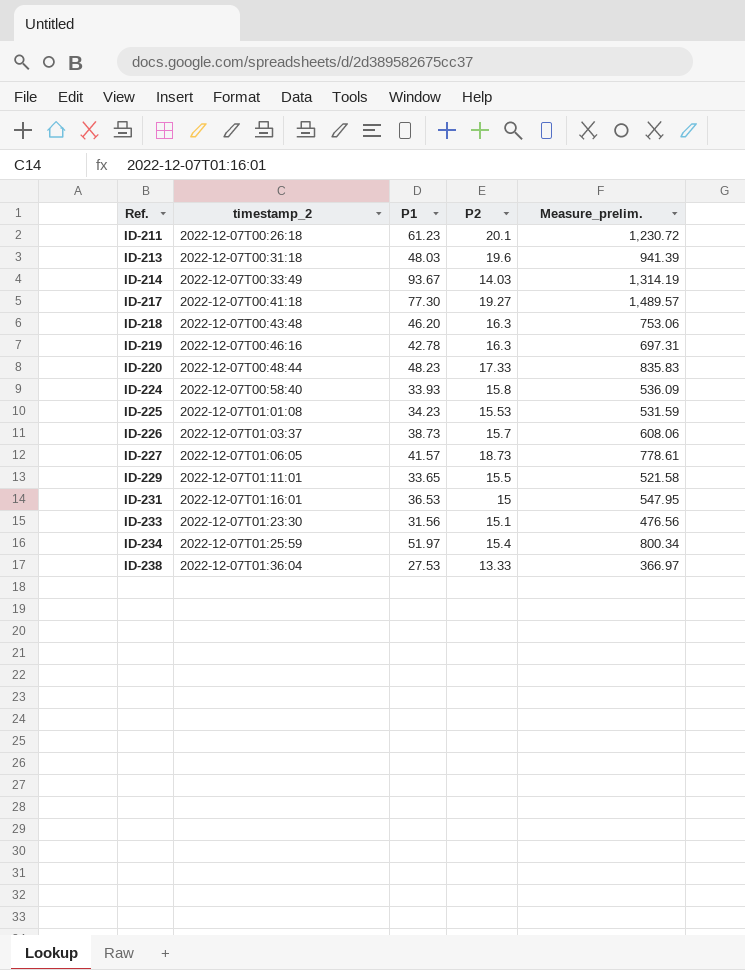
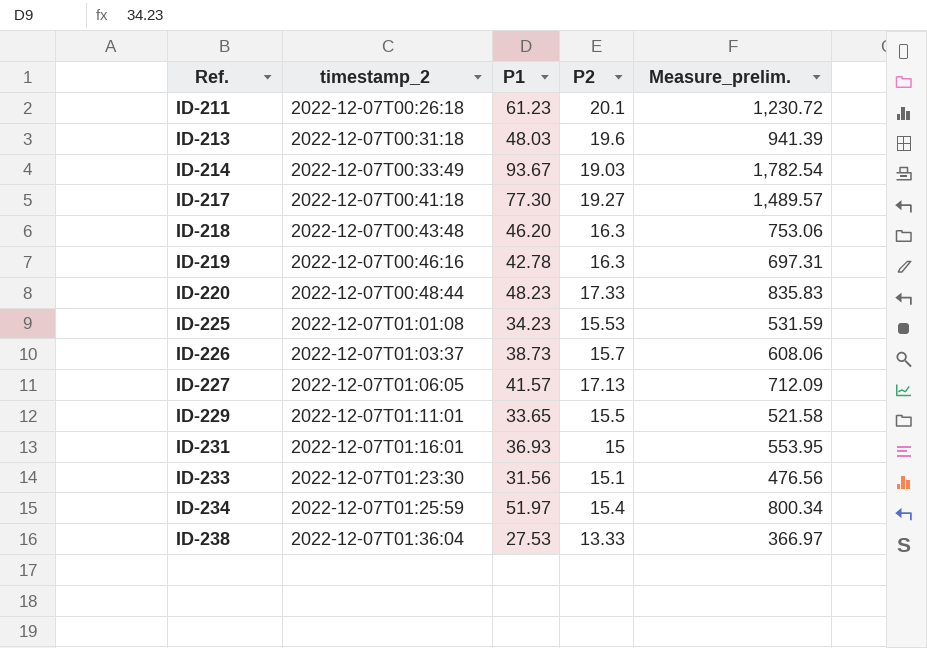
row ID-224: 2022-12-07T00:58:40 | 33.93 | 15.8 | 536.09 -> none
ID-214 | P2: 14.03 -> 19.03
ID-214 | Measure_prelim.: 1,314.19 -> 1,782.54
ID-227 | P2: 18.73 -> 17.13
ID-227 | Measure_prelim.: 778.61 -> 712.09
ID-231 | P1: 36.53 -> 36.93
ID-231 | Measure_prelim.: 547.95 -> 553.95

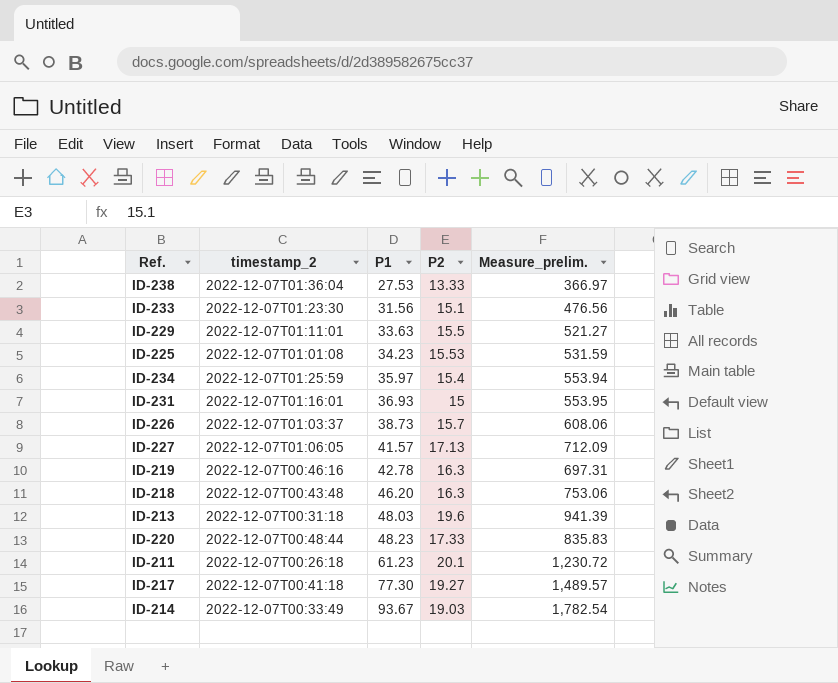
row order: Ref. ascending -> P1 ascending
ID-229 | P1: 33.65 -> 33.63
ID-229 | Measure_prelim.: 521.58 -> 521.27
ID-234 | P1: 51.97 -> 35.97
ID-234 | Measure_prelim.: 800.34 -> 553.94

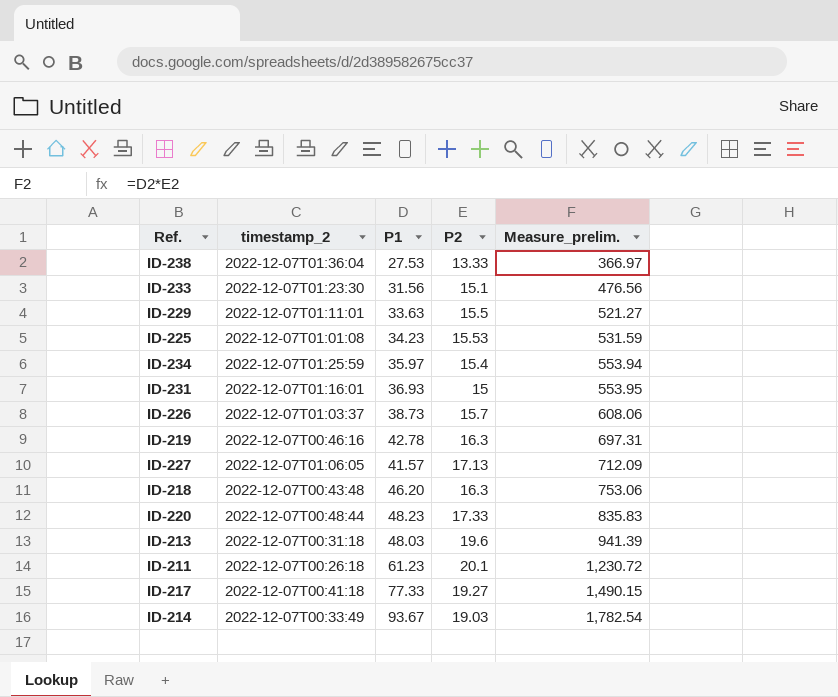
row order: P1 ascending -> Measure_prelim. ascending
ID-217 | P1: 77.30 -> 77.33
ID-217 | Measure_prelim.: 1,489.57 -> 1,490.15

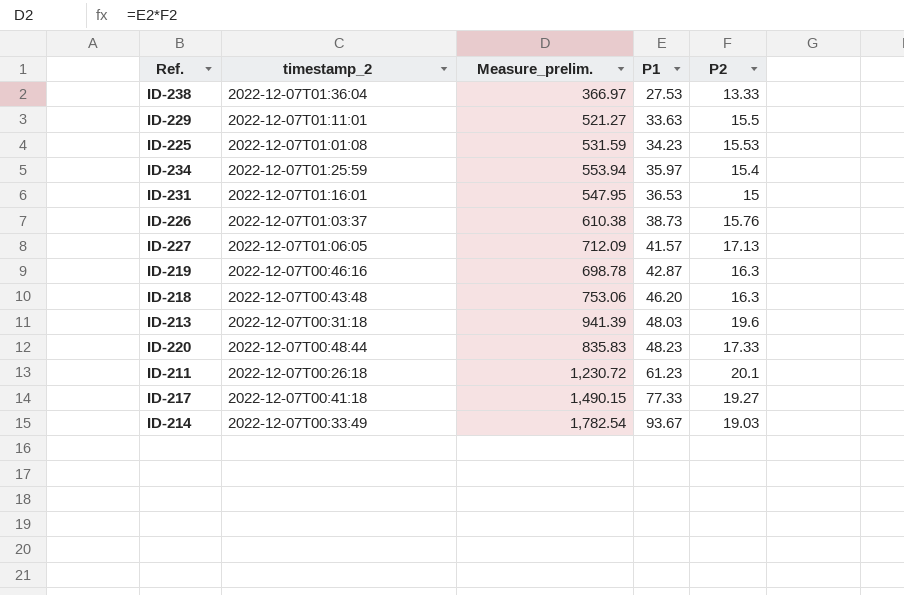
row order: Measure_prelim. ascending -> P1 ascending
column Measure_prelim. | position: 5 -> 3
row ID-233: 2022-12-07T01:23:30 | 31.56 | 15.1 | 476.56 -> none
ID-231 | Measure_prelim.: 553.95 -> 547.95
ID-231 | P1: 36.93 -> 36.53
ID-226 | Measure_prelim.: 608.06 -> 610.38
ID-226 | P2: 15.7 -> 15.76
ID-219 | Measure_prelim.: 697.31 -> 698.78
ID-219 | P1: 42.78 -> 42.87

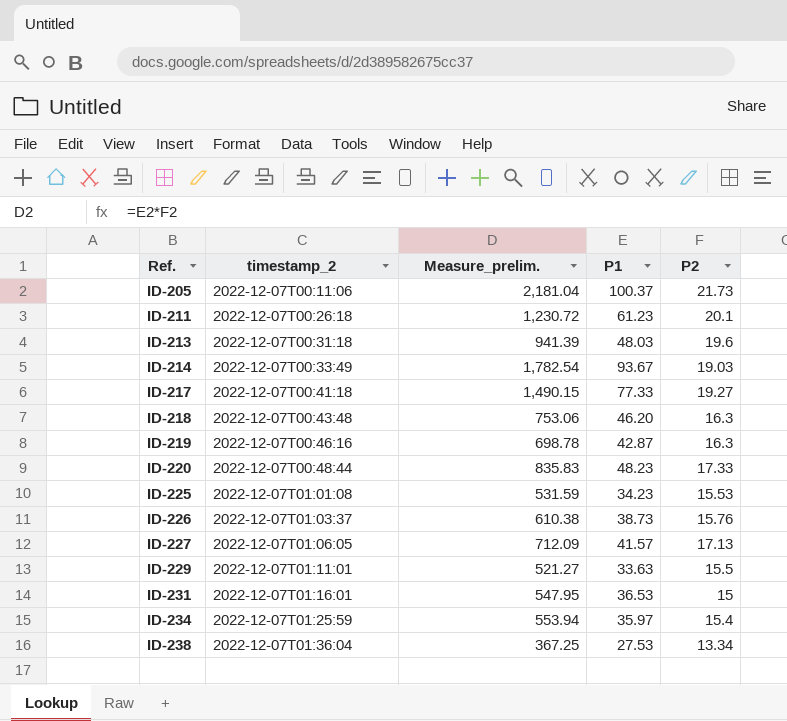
row order: P1 ascending -> Ref. ascending
row ID-205: none -> 2022-12-07T00:11:06 | 2,181.04 | 100.37 | 21.73
ID-238 | Measure_prelim.: 366.97 -> 367.25
ID-238 | P2: 13.33 -> 13.34

